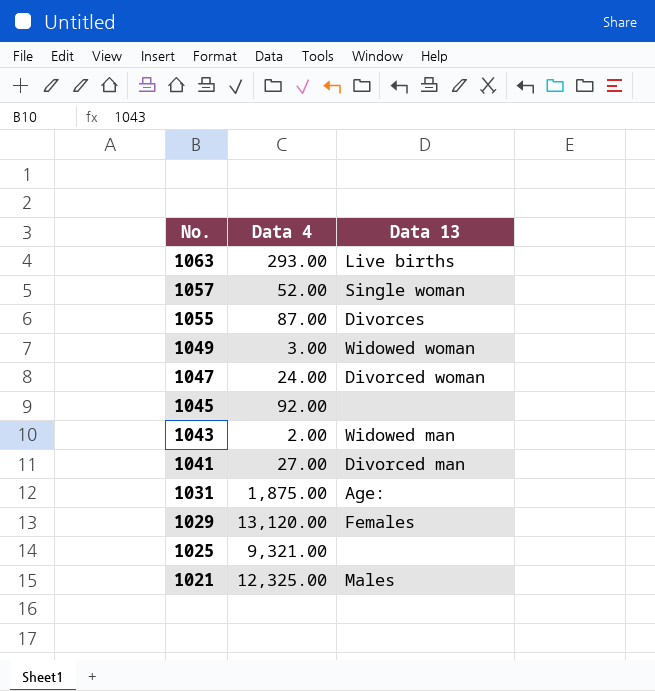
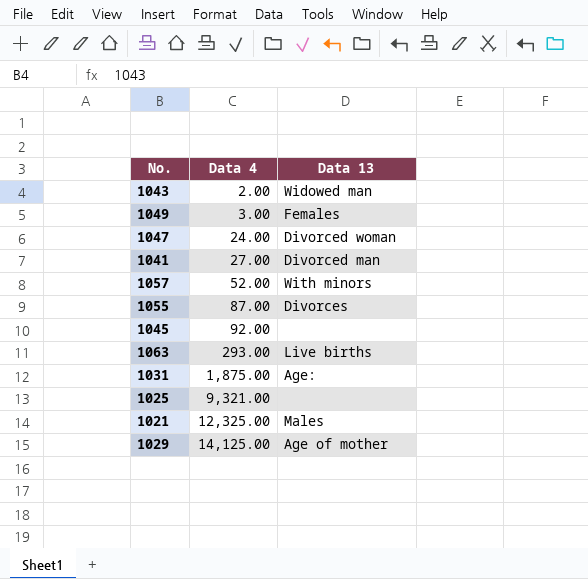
row order: No. descending -> Data 4 ascending
1049 | Data 13: Widowed woman -> Females
1057 | Data 13: Single woman -> With minors
1029 | Data 4: 13,120.00 -> 14,125.00
1029 | Data 13: Females -> Age of mother

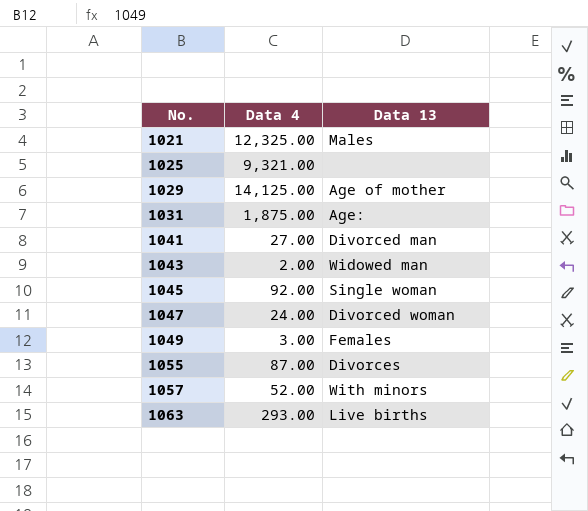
row order: Data 4 ascending -> No. ascending
1045 | Data 13: none -> Single woman

